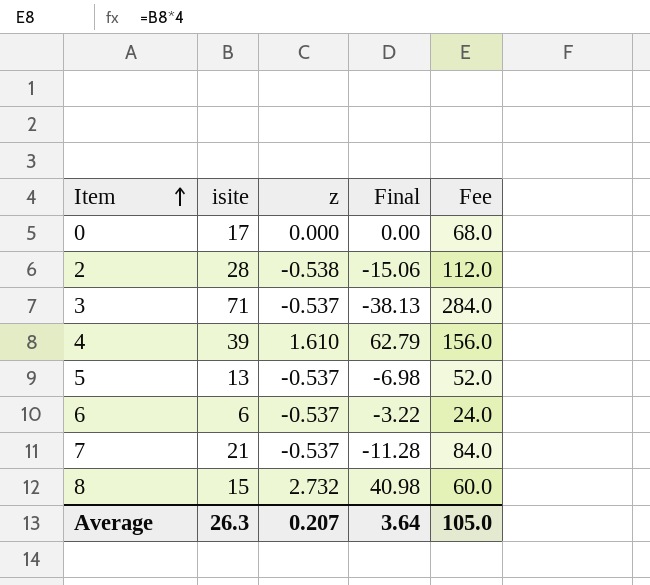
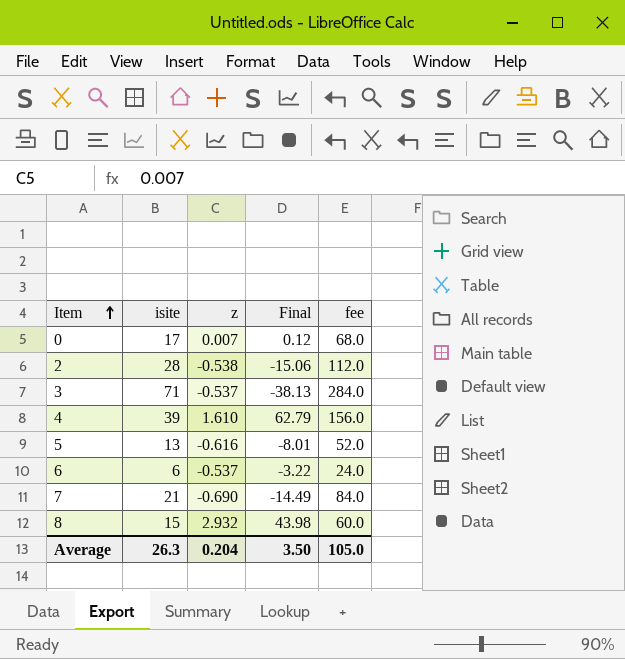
column name: Fee -> fee
0 | z: 0.000 -> 0.007
0 | Final: 0.00 -> 0.12
5 | z: -0.537 -> -0.616
5 | Final: -6.98 -> -8.01
7 | z: -0.537 -> -0.690
7 | Final: -11.28 -> -14.49
8 | z: 2.732 -> 2.932
8 | Final: 40.98 -> 43.98
Average | z: 0.207 -> 0.204
Average | Final: 3.64 -> 3.50

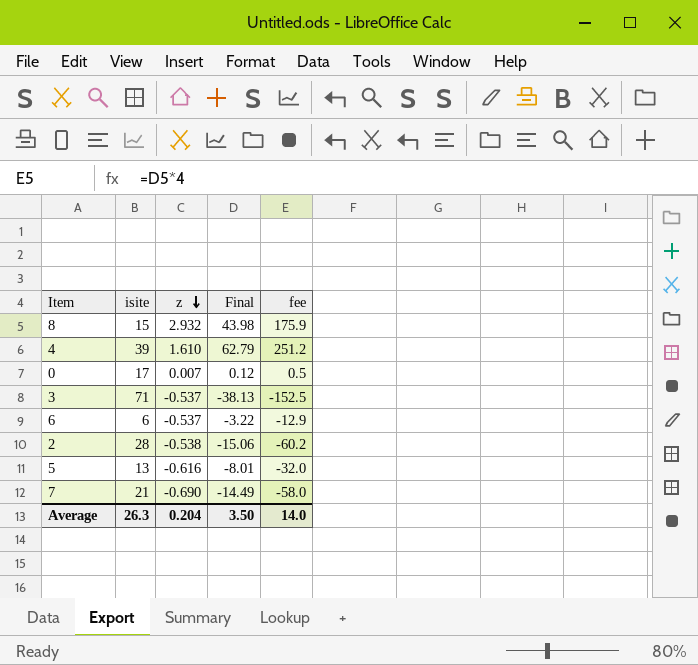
row order: Item ascending -> z descending
column fee | formula: [isite] * 4 -> [Final] * 4
Average | fee: 105.0 -> 14.0

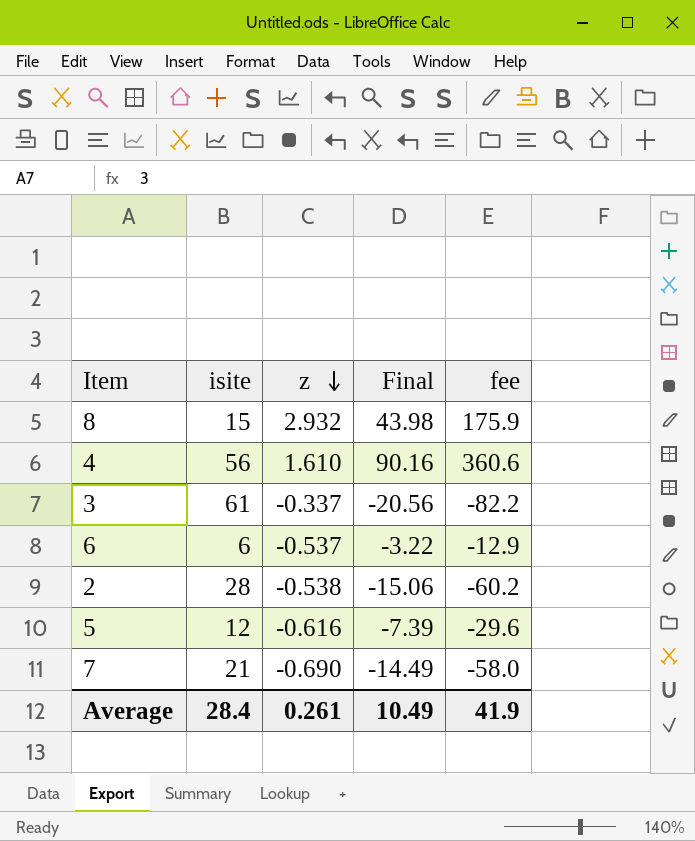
row 0: 17 | 0.007 | 0.12 | 0.5 -> none
4 | isite: 39 -> 56
4 | Final: 62.79 -> 90.16
4 | fee: 251.2 -> 360.6
3 | isite: 71 -> 61
3 | z: -0.537 -> -0.337
3 | Final: -38.13 -> -20.56
3 | fee: -152.5 -> -82.2
5 | isite: 13 -> 12
5 | Final: -8.01 -> -7.39
5 | fee: -32.0 -> -29.6
Average | isite: 26.3 -> 28.4
Average | z: 0.204 -> 0.261
Average | Final: 3.50 -> 10.49
Average | fee: 14.0 -> 41.9

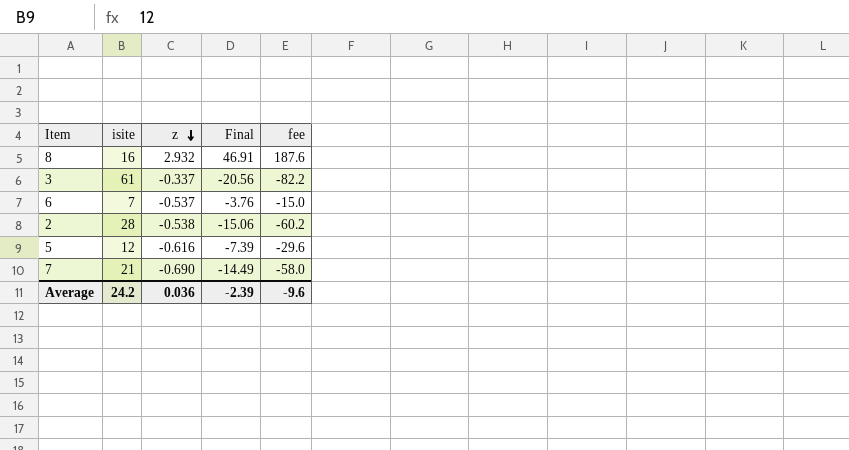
row 4: 56 | 1.610 | 90.16 | 360.6 -> none
8 | isite: 15 -> 16
8 | Final: 43.98 -> 46.91
8 | fee: 175.9 -> 187.6
6 | isite: 6 -> 7
6 | Final: -3.22 -> -3.76
6 | fee: -12.9 -> -15.0
Average | isite: 28.4 -> 24.2
Average | z: 0.261 -> 0.036
Average | Final: 10.49 -> -2.39
Average | fee: 41.9 -> -9.6

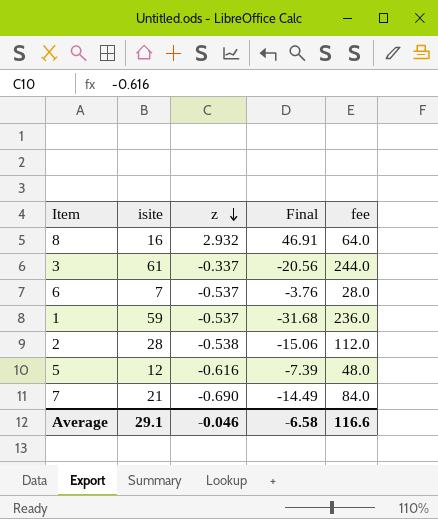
column fee | formula: [Final] * 4 -> [isite] * 4
row 1: none -> 59 | -0.537 | -31.68 | 236.0
Average | isite: 24.2 -> 29.1
Average | z: 0.036 -> -0.046
Average | Final: -2.39 -> -6.58
Average | fee: -9.6 -> 116.6

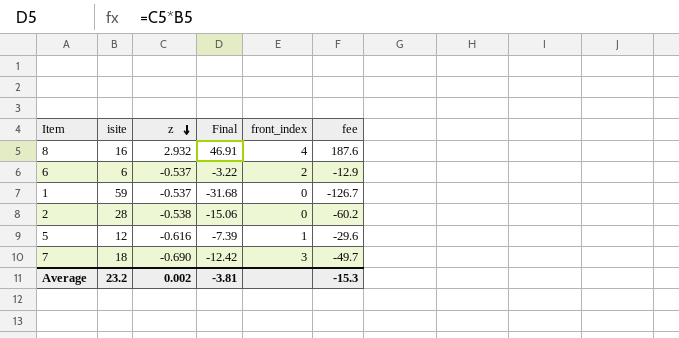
column front_index | position: none -> 5
column fee | formula: [isite] * 4 -> [Final] * 4
row 3: 61 | -0.337 | -20.56 | 244.0 -> none
6 | isite: 7 -> 6
6 | Final: -3.76 -> -3.22
7 | isite: 21 -> 18
7 | Final: -14.49 -> -12.42
Average | isite: 29.1 -> 23.2
Average | z: -0.046 -> 0.002
Average | Final: -6.58 -> -3.81
Average | fee: 116.6 -> -15.3

